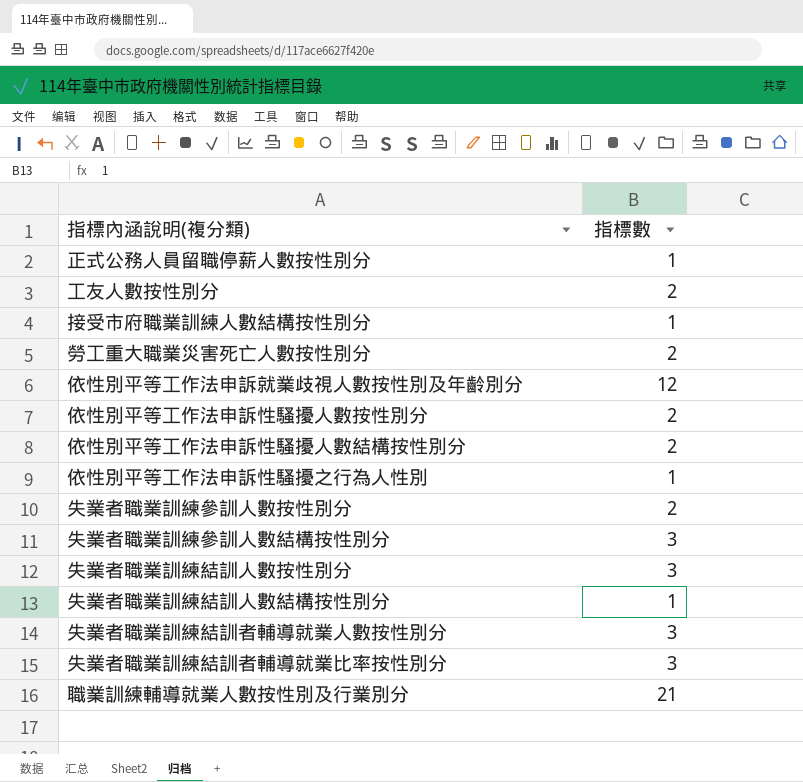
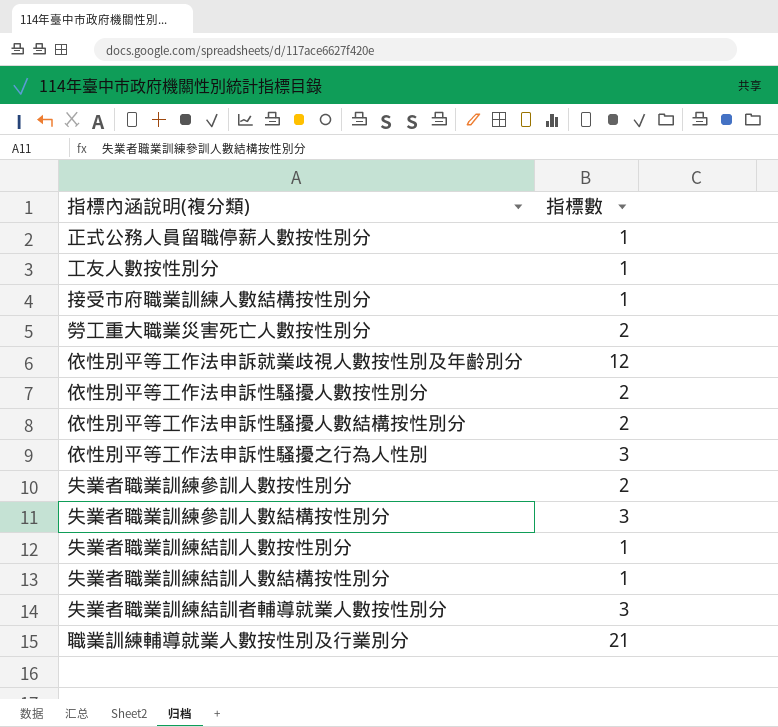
row 失業者職業訓練結訓者輔導就業比率按性別分: 3 -> none
工友人數按性別分 | 指標數: 2 -> 1
依性別平等工作法申訴性騷擾之行為人性別 | 指標數: 1 -> 3
失業者職業訓練結訓人數按性別分 | 指標數: 3 -> 1

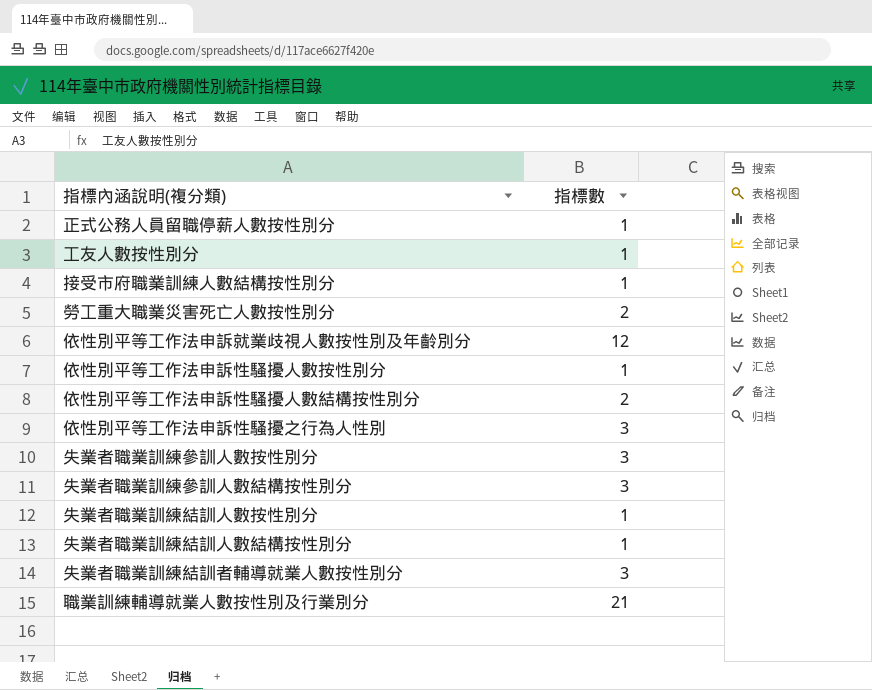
依性別平等工作法申訴性騷擾人數按性別分 | 指標數: 2 -> 1
失業者職業訓練參訓人數按性別分 | 指標數: 2 -> 3

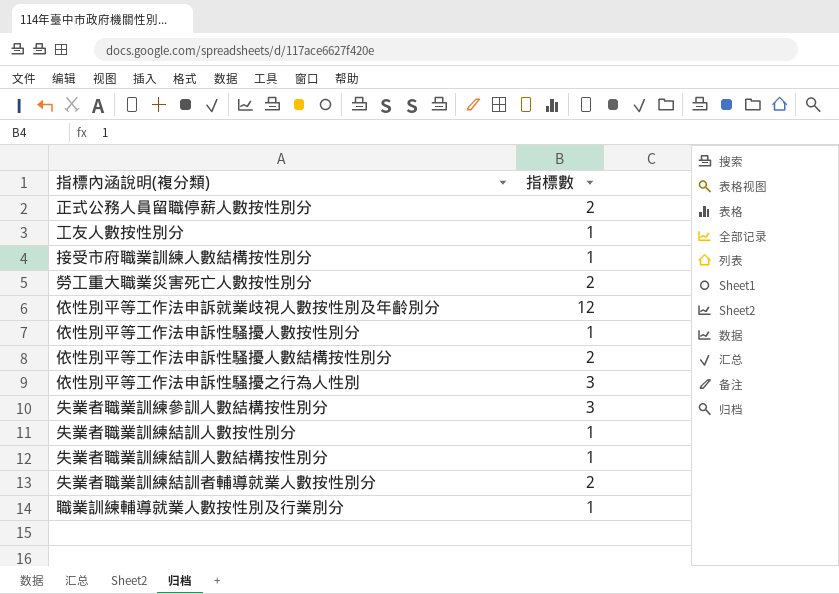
row 失業者職業訓練參訓人數按性別分: 3 -> none
正式公務人員留職停薪人數按性別分 | 指標數: 1 -> 2
失業者職業訓練結訓者輔導就業人數按性別分 | 指標數: 3 -> 2
職業訓練輔導就業人數按性別及行業別分 | 指標數: 21 -> 1

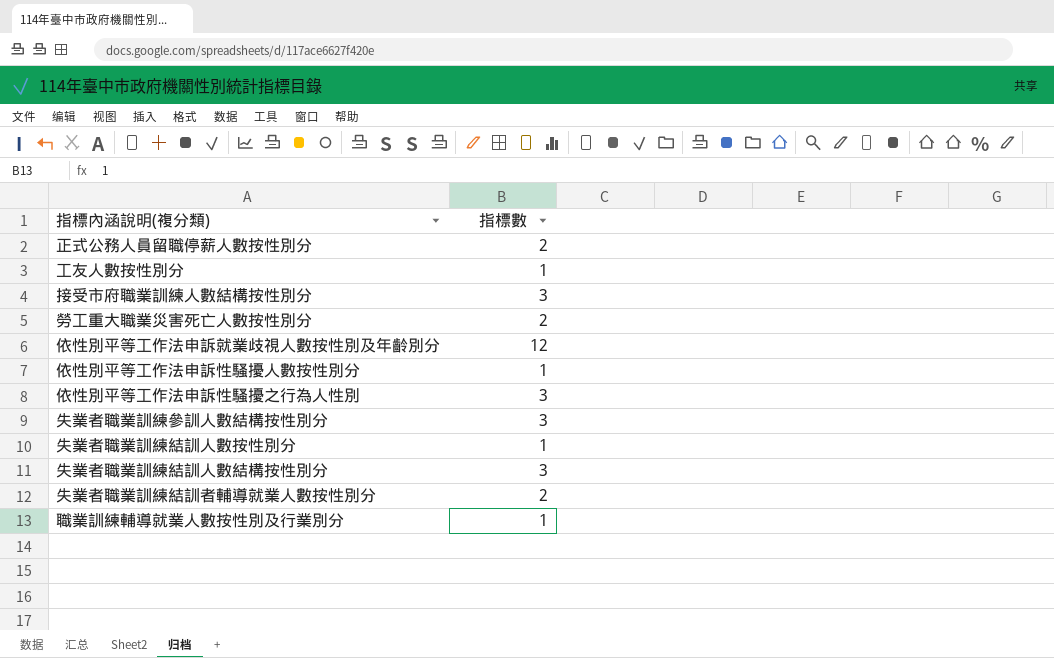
row 依性別平等工作法申訴性騷擾人數結構按性別分: 2 -> none
接受市府職業訓練人數結構按性別分 | 指標數: 1 -> 3
失業者職業訓練結訓人數結構按性別分 | 指標數: 1 -> 3

